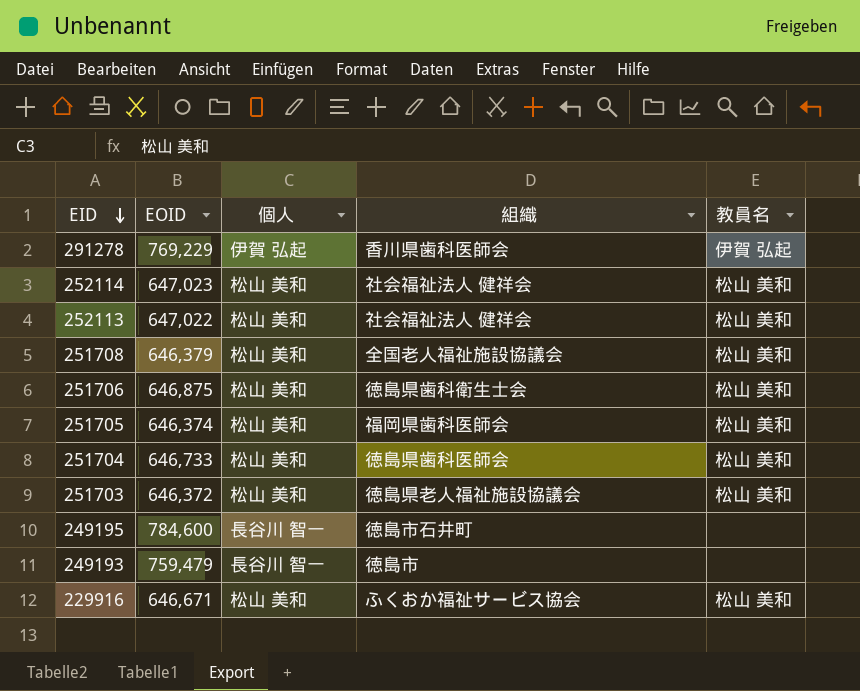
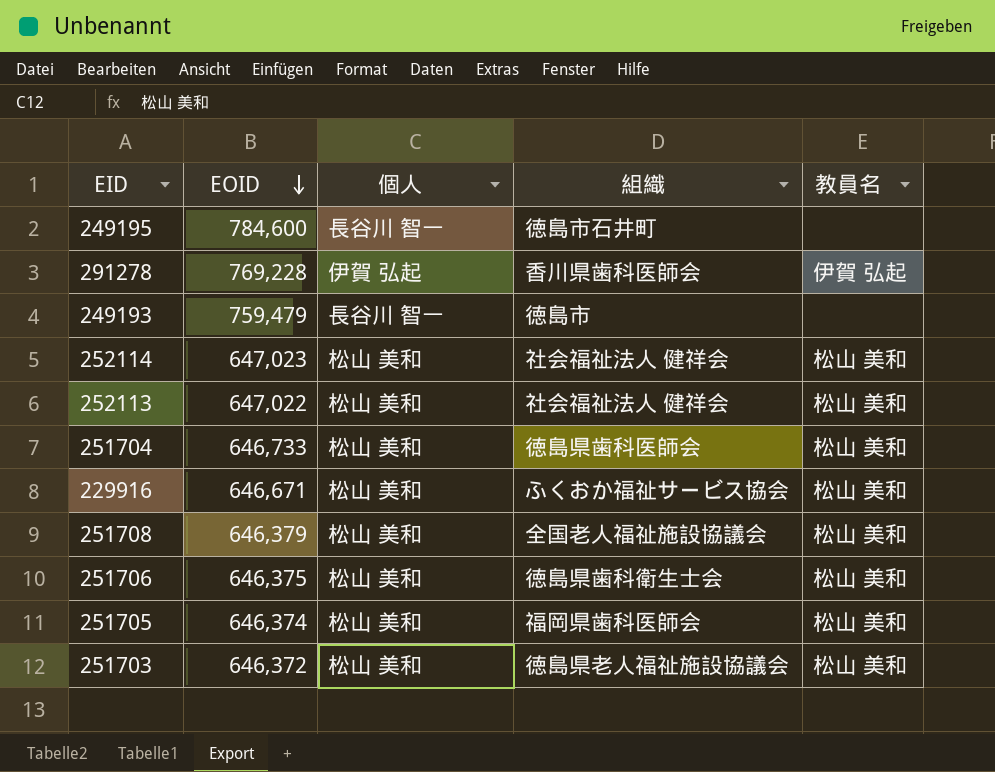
row order: EID descending -> EOID descending
291278 | EOID: 769,229 -> 769,228
251706 | EOID: 646,875 -> 646,375

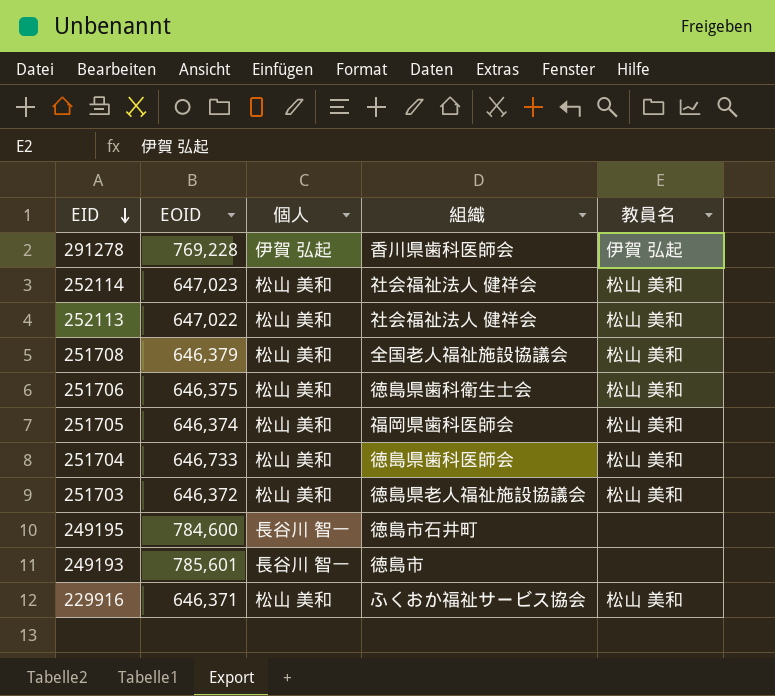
row order: EOID descending -> EID descending
249193 | EOID: 759,479 -> 785,601
229916 | EOID: 646,671 -> 646,371

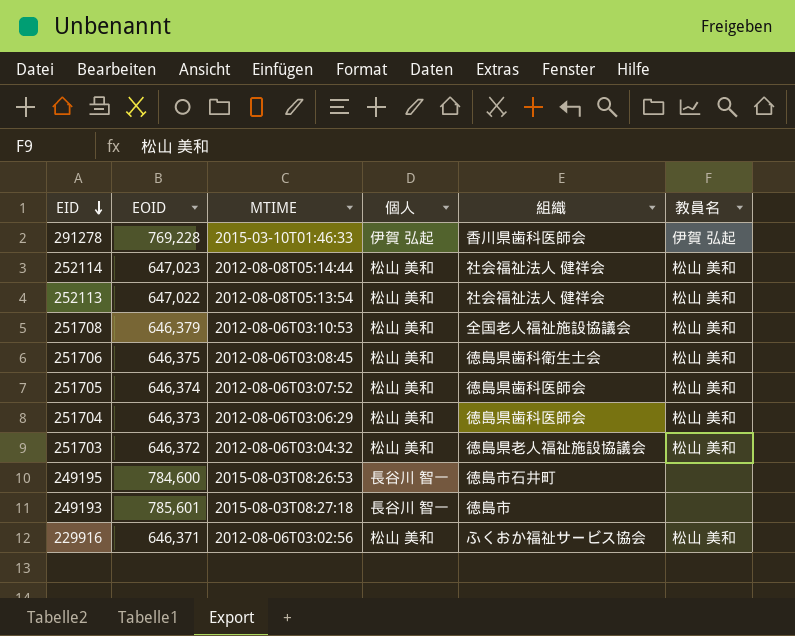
column MTIME | position: none -> 3
251705 | 組織: 福岡県歯科医師会 -> 徳島県歯科医師会
251704 | EOID: 646,733 -> 646,373

